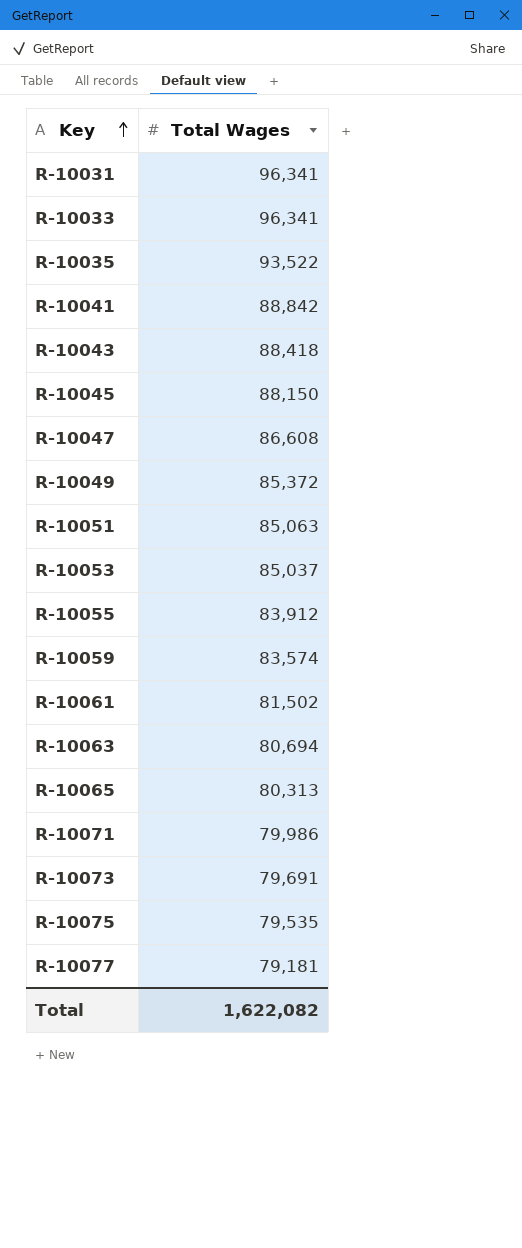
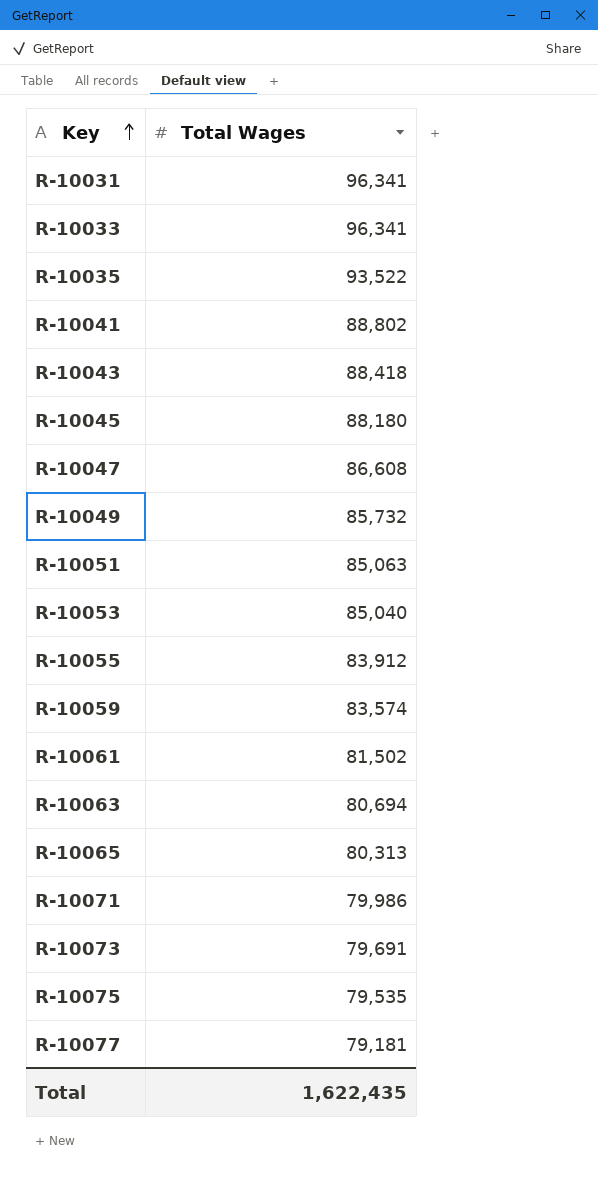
R-10041 | Total Wages: 88,842 -> 88,802
R-10045 | Total Wages: 88,150 -> 88,180
R-10049 | Total Wages: 85,372 -> 85,732
R-10053 | Total Wages: 85,037 -> 85,040
Total | Total Wages: 1,622,082 -> 1,622,435

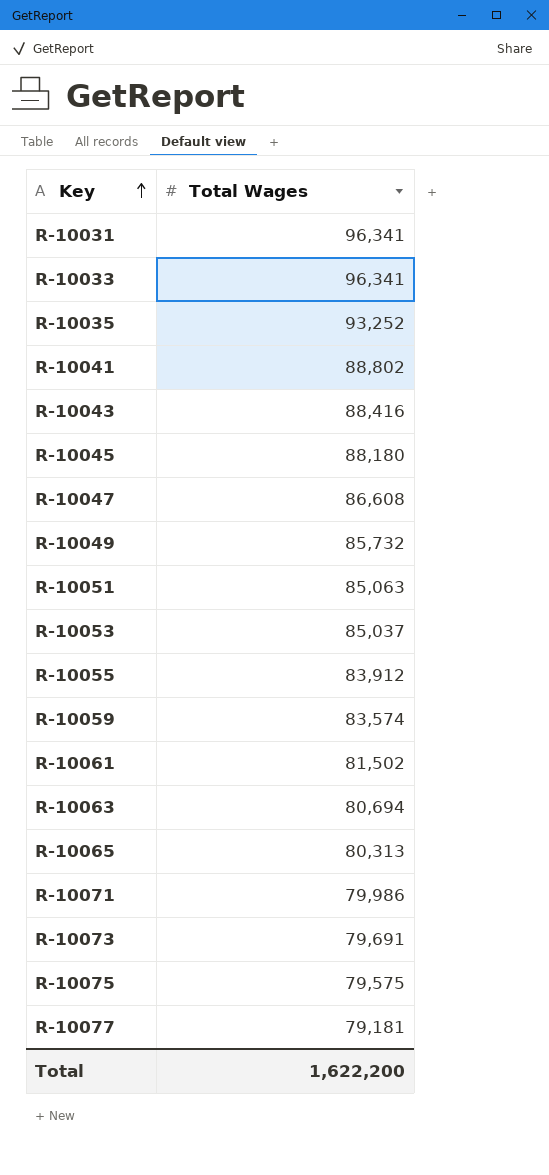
R-10035 | Total Wages: 93,522 -> 93,252
R-10043 | Total Wages: 88,418 -> 88,416
R-10053 | Total Wages: 85,040 -> 85,037
R-10075 | Total Wages: 79,535 -> 79,575
Total | Total Wages: 1,622,435 -> 1,622,200

